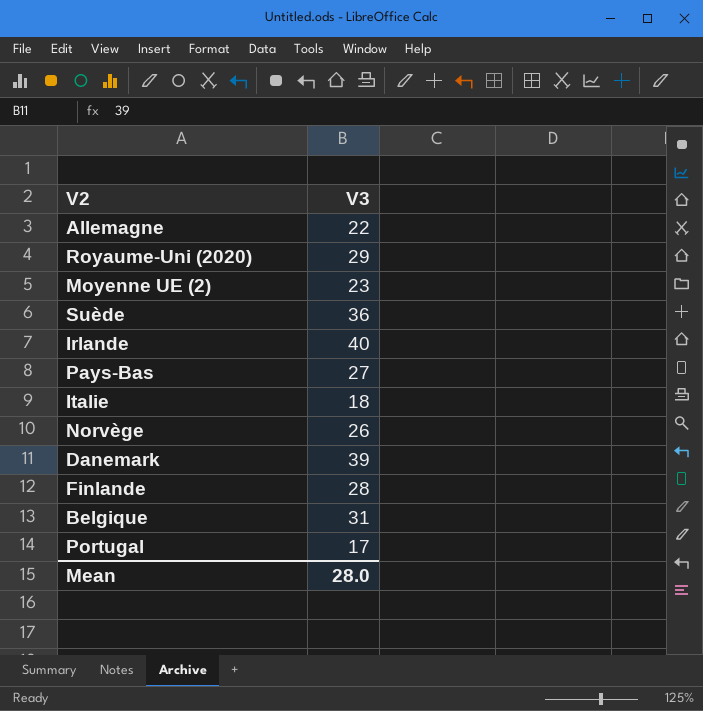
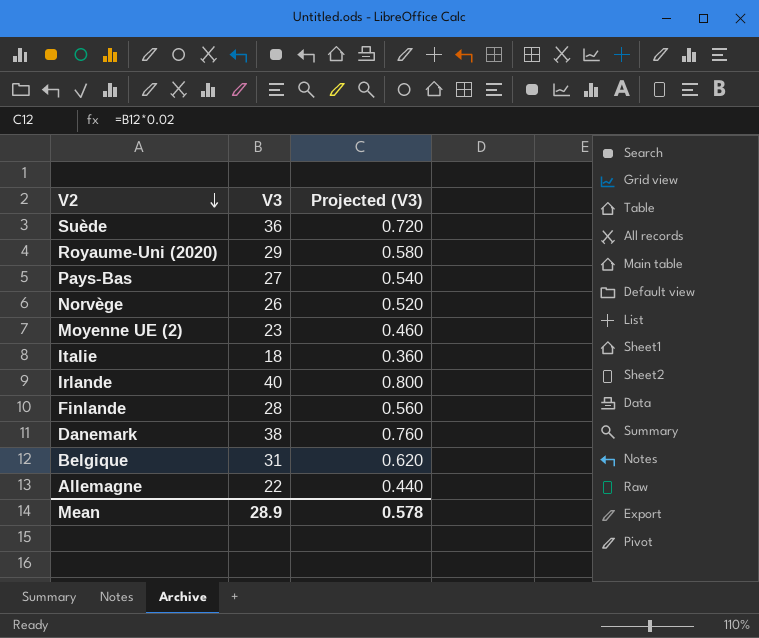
row order: none -> V2 descending
column Projected (V3) | formula: none -> [V3] * 0.02
row Portugal: 17 -> none
Danemark | V3: 39 -> 38
Mean | V3: 28.0 -> 28.9

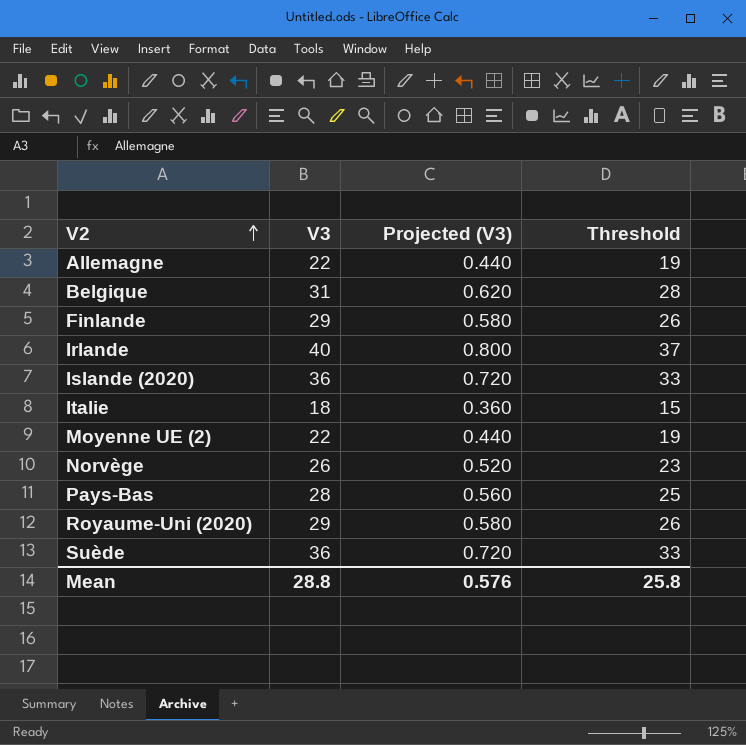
row order: V2 descending -> V2 ascending
column Threshold | formula: none -> [V3] - 3
row Danemark: 38 | 0.760 -> none
Finlande | V3: 28 -> 29
Finlande | Projected (V3): 0.560 -> 0.580
row Islande (2020): none -> 36 | 0.720 | 33
Moyenne UE (2) | V3: 23 -> 22
Moyenne UE (2) | Projected (V3): 0.460 -> 0.440
Pays-Bas | V3: 27 -> 28
Pays-Bas | Projected (V3): 0.540 -> 0.560
Mean | V3: 28.9 -> 28.8
Mean | Projected (V3): 0.578 -> 0.576

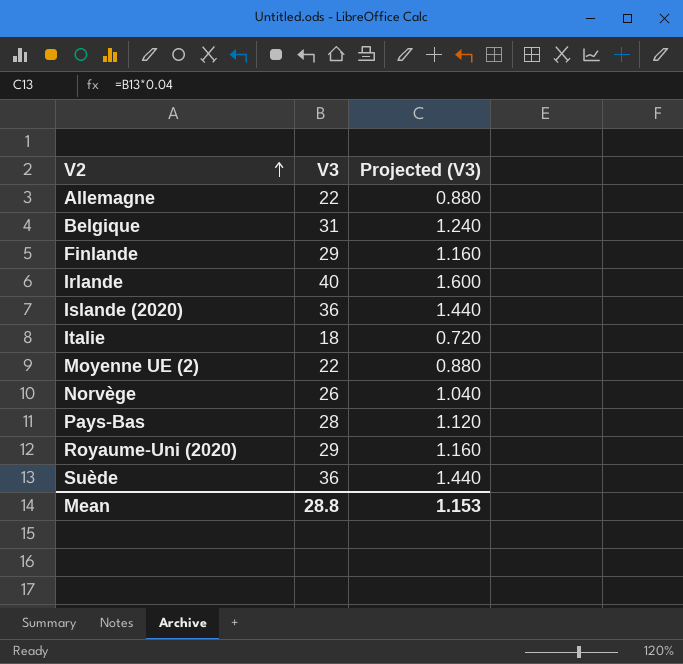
column Threshold | formula: [V3] - 3 -> none
column Projected (V3) | formula: [V3] * 0.02 -> [V3] * 0.04
Mean | Projected (V3): 0.576 -> 1.153

